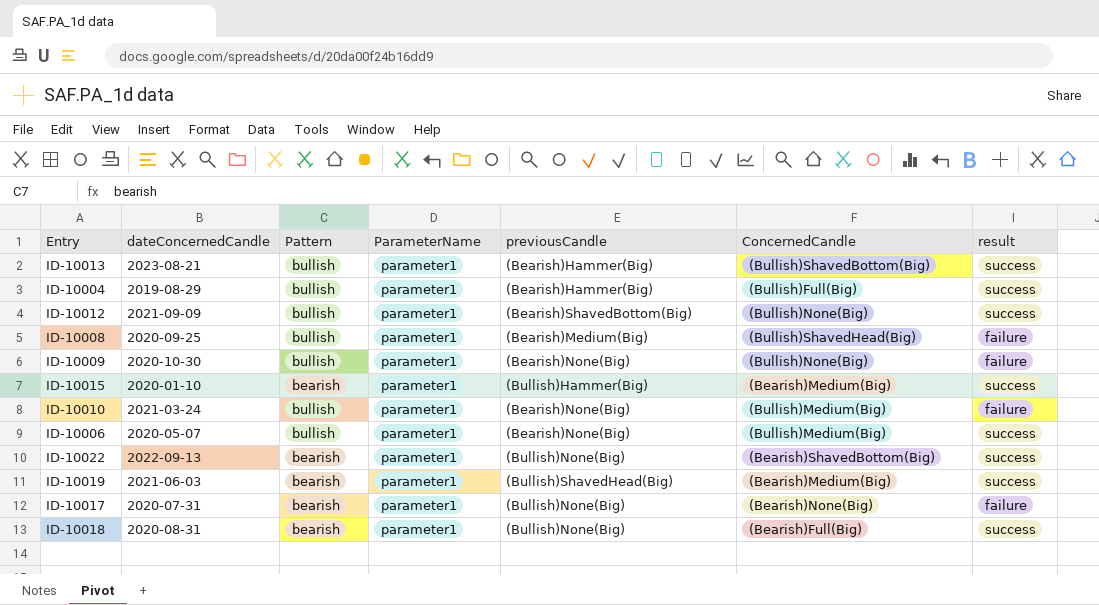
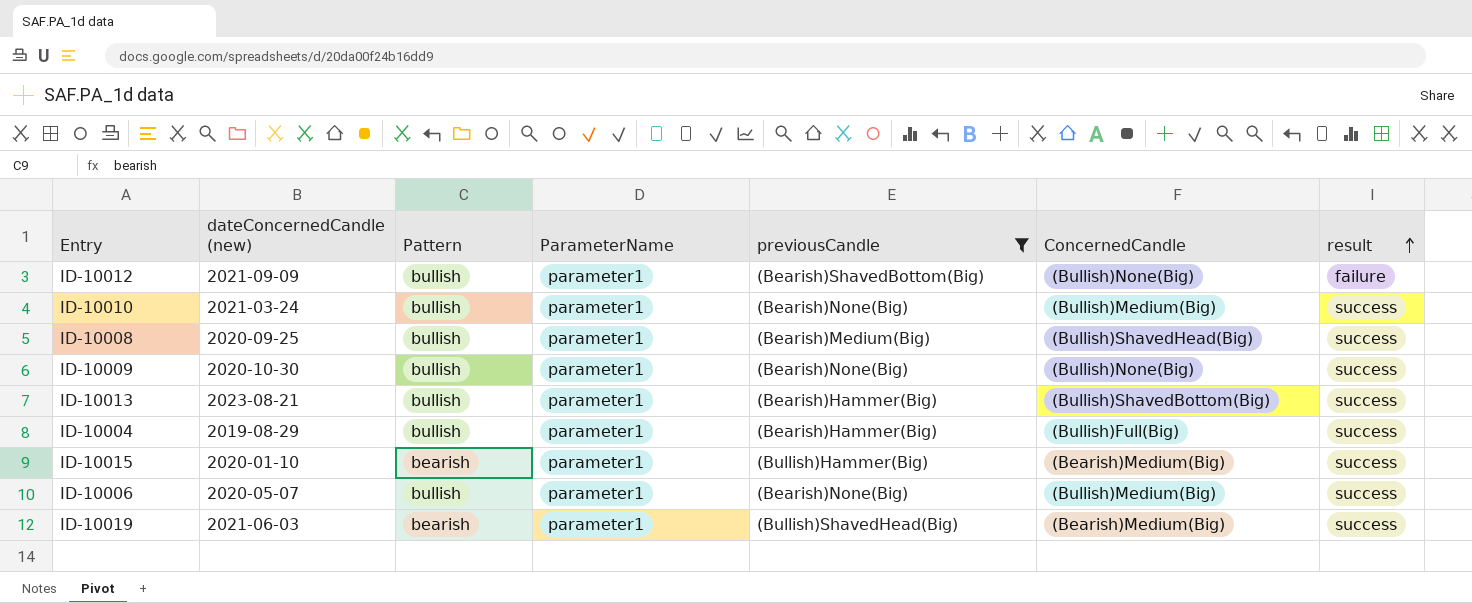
filter: none -> previousCandle != (Bullish)None(Big)
row order: none -> result ascending
column name: dateConcernedCandle -> dateConcernedCandle (new)
ID-10012 | result: success -> failure
ID-10010 | result: failure -> success
ID-10008 | result: failure -> success
ID-10009 | result: failure -> success

